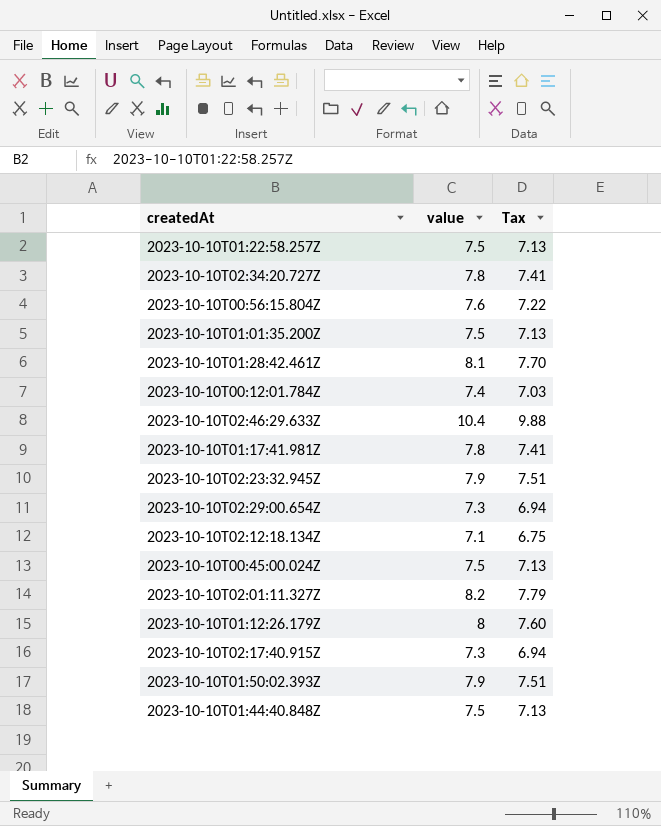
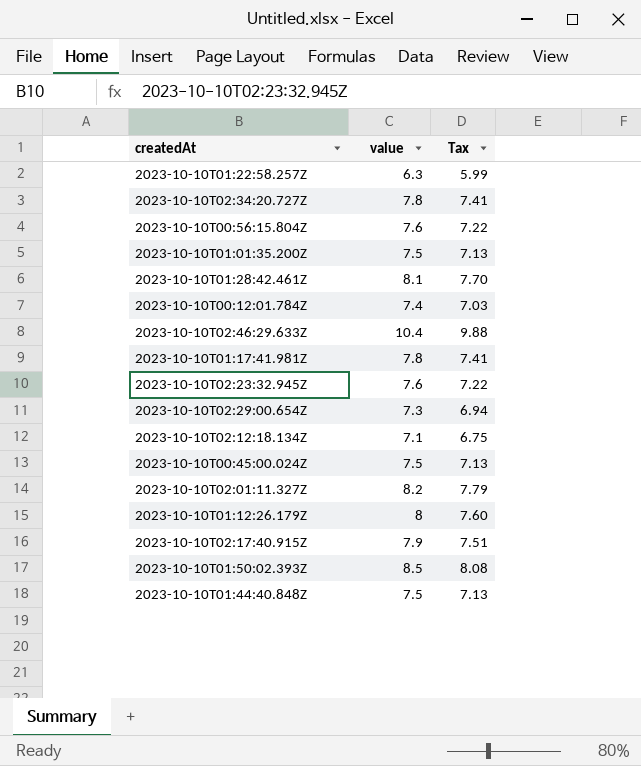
2023-10-10T01:22:58.257Z | value: 7.5 -> 6.3
2023-10-10T01:22:58.257Z | Tax: 7.13 -> 5.99
2023-10-10T02:23:32.945Z | value: 7.9 -> 7.6
2023-10-10T02:23:32.945Z | Tax: 7.51 -> 7.22
2023-10-10T02:17:40.915Z | value: 7.3 -> 7.9
2023-10-10T02:17:40.915Z | Tax: 6.94 -> 7.51
2023-10-10T01:50:02.393Z | value: 7.9 -> 8.5
2023-10-10T01:50:02.393Z | Tax: 7.51 -> 8.08

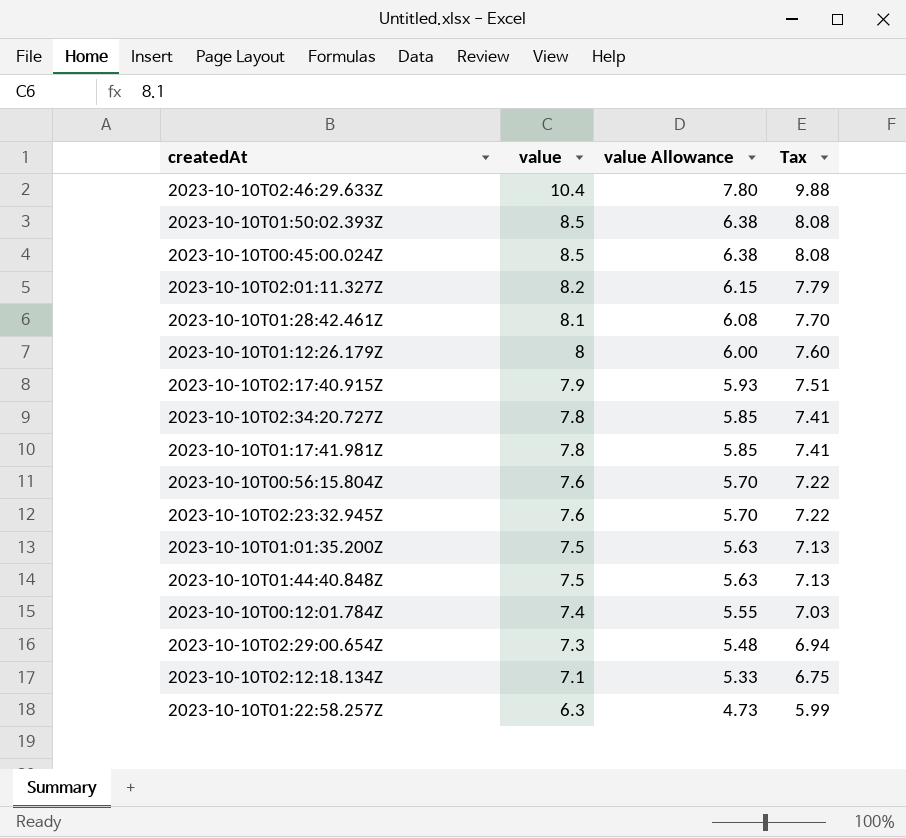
row order: none -> value descending
column value Allowance | formula: none -> [value] * 0.75
2023-10-10T00:45:00.024Z | value: 7.5 -> 8.5
2023-10-10T00:45:00.024Z | Tax: 7.13 -> 8.08

